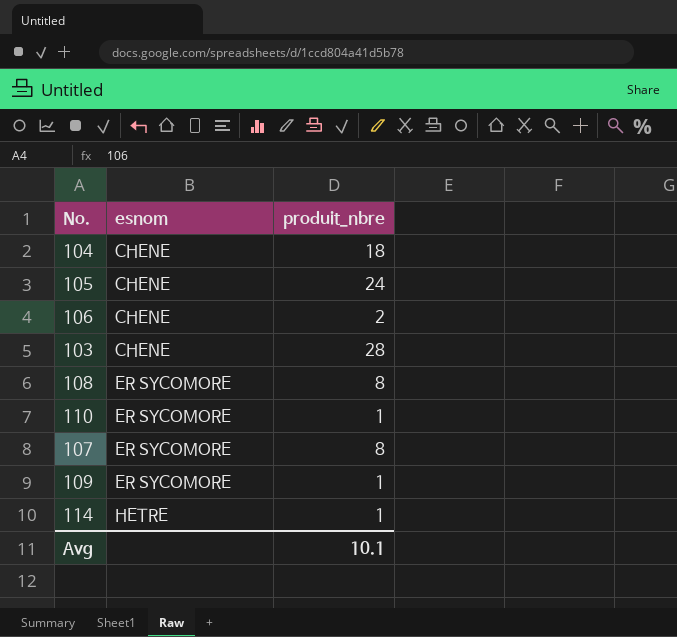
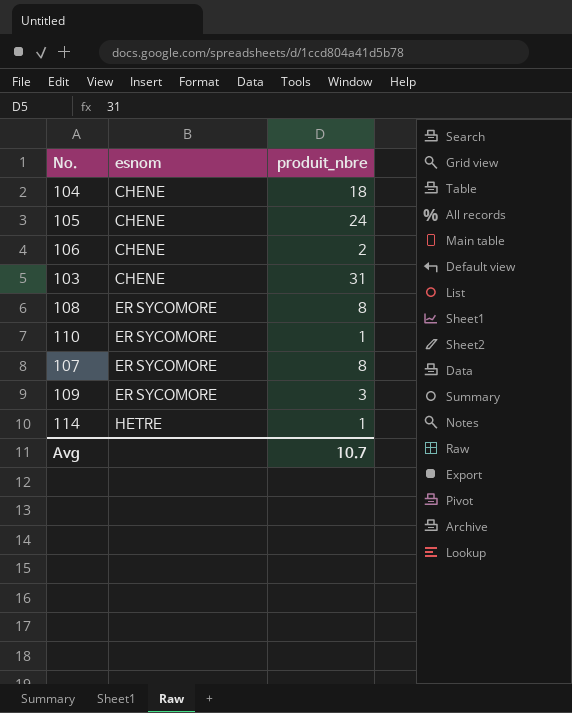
103 | produit_nbre: 28 -> 31
109 | produit_nbre: 1 -> 3
Avg | produit_nbre: 10.1 -> 10.7

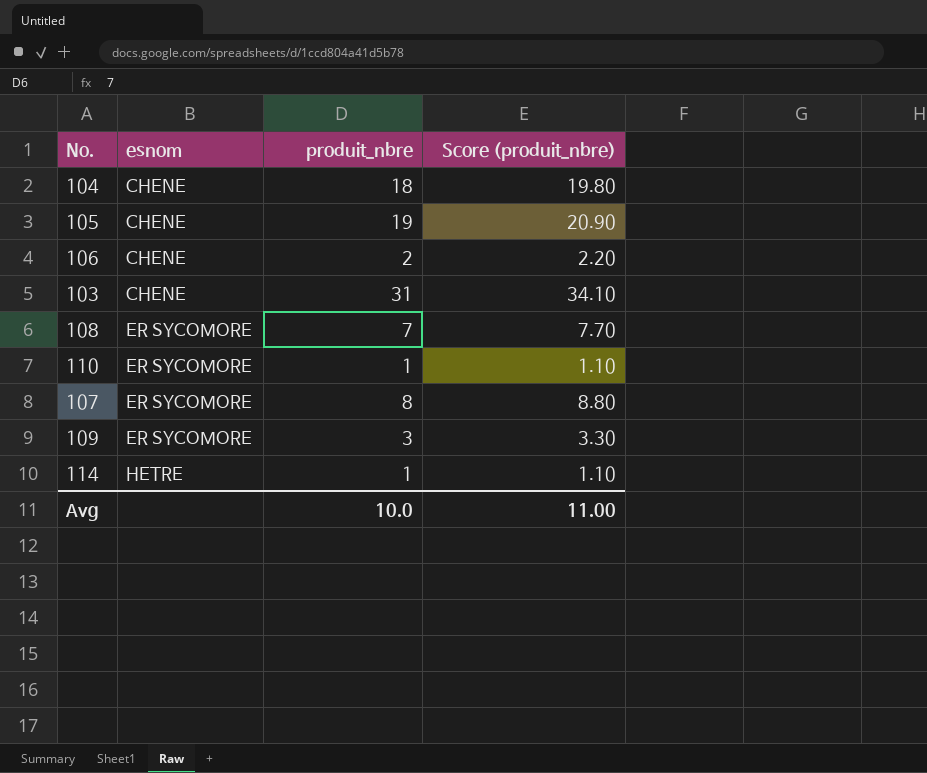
column Score (produit_nbre) | formula: none -> [produit_nbre] * 1.1
105 | produit_nbre: 24 -> 19
108 | produit_nbre: 8 -> 7
Avg | produit_nbre: 10.7 -> 10.0

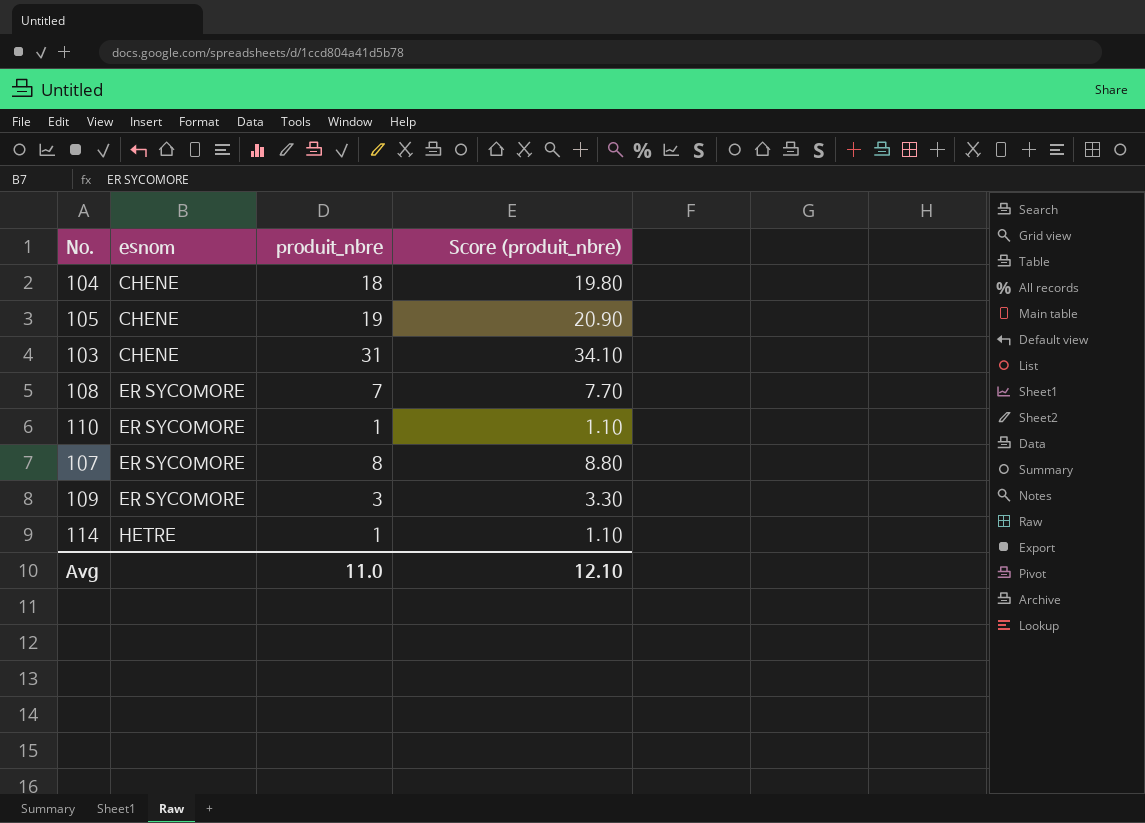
row 106: CHENE | 2 | 2.20 -> none
Avg | produit_nbre: 10.0 -> 11.0
Avg | Score (produit_nbre): 11.00 -> 12.10

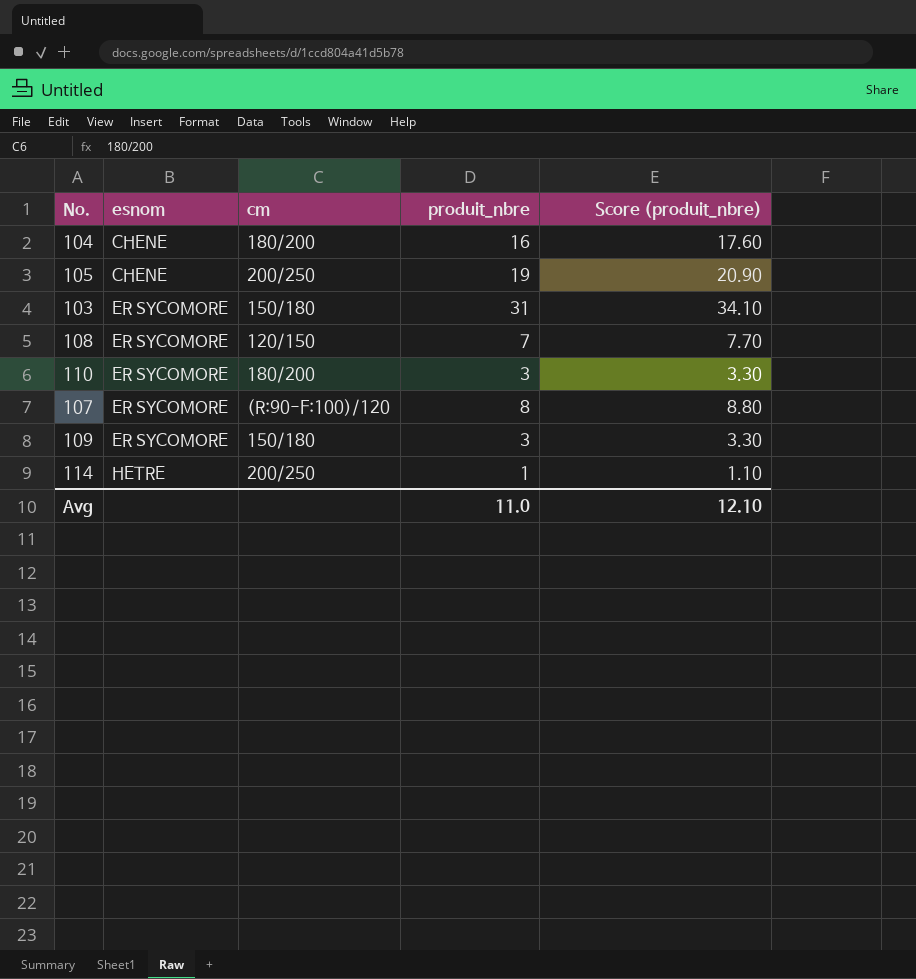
column cm | position: none -> 3
104 | produit_nbre: 18 -> 16
104 | Score (produit_nbre): 19.80 -> 17.60
103 | esnom: CHENE -> ER SYCOMORE
110 | produit_nbre: 1 -> 3
110 | Score (produit_nbre): 1.10 -> 3.30

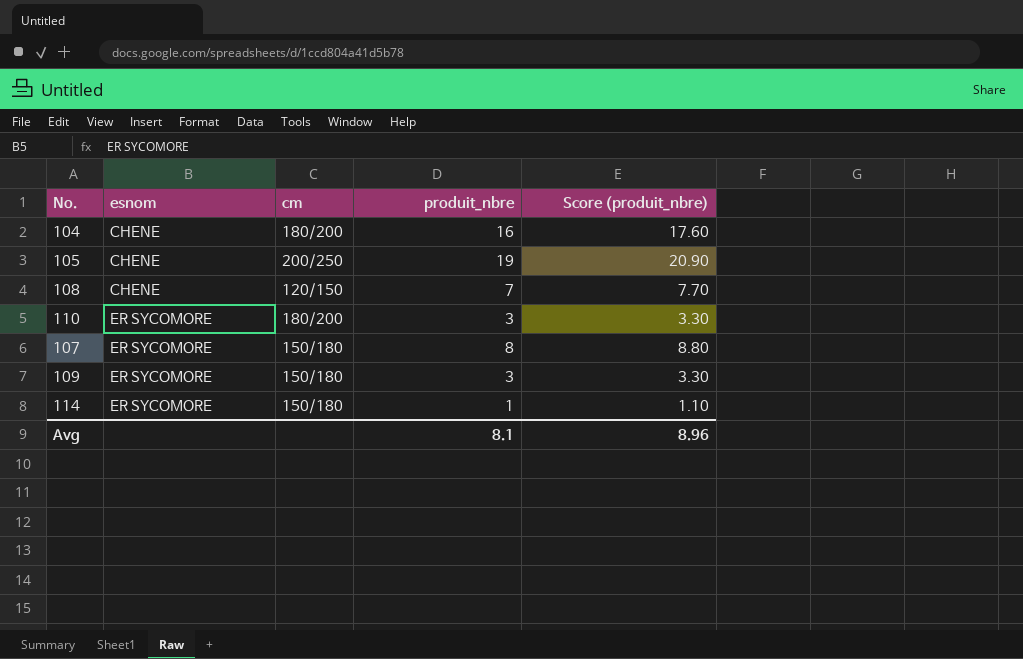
row 103: ER SYCOMORE | 150/180 | 31 | 34.10 -> none
108 | esnom: ER SYCOMORE -> CHENE
107 | cm: (R:90-F:100)/120 -> 150/180
114 | esnom: HETRE -> ER SYCOMORE
114 | cm: 200/250 -> 150/180
Avg | produit_nbre: 11.0 -> 8.1
Avg | Score (produit_nbre): 12.10 -> 8.96

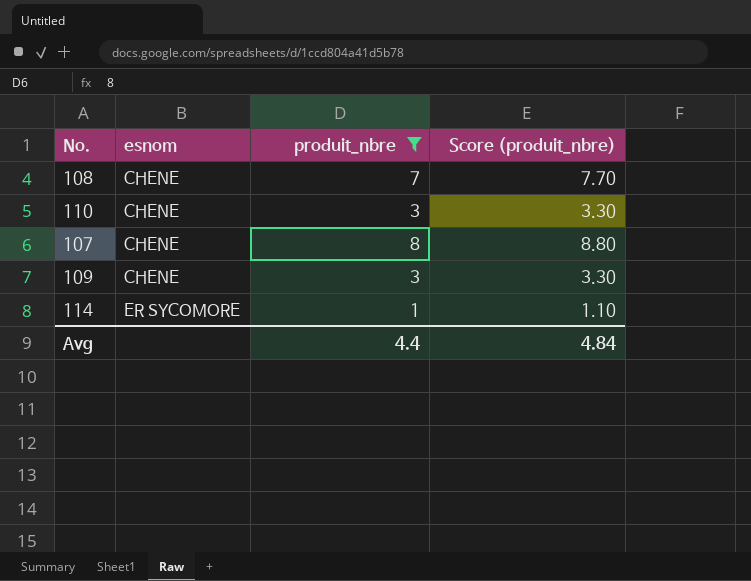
filter: none -> produit_nbre <= 8
column cm | position: 3 -> none
110 | esnom: ER SYCOMORE -> CHENE
107 | esnom: ER SYCOMORE -> CHENE
109 | esnom: ER SYCOMORE -> CHENE
Avg | produit_nbre: 8.1 -> 4.4
Avg | Score (produit_nbre): 8.96 -> 4.84

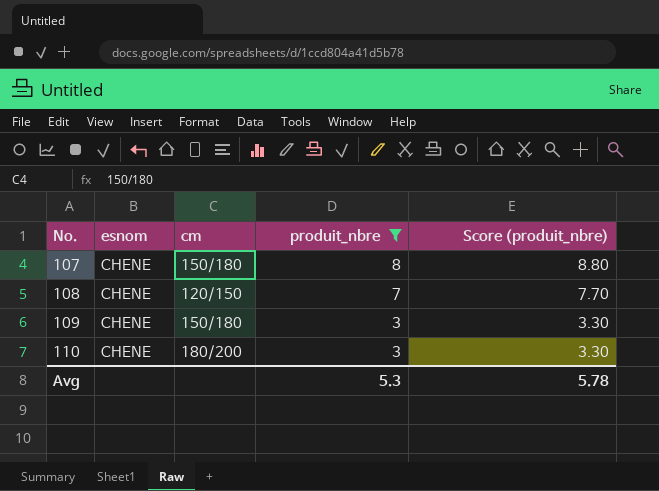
row order: esnom ascending -> No. ascending
column cm | position: none -> 3
row 114: ER SYCOMORE | 1 | 1.10 -> none
Avg | produit_nbre: 4.4 -> 5.3
Avg | Score (produit_nbre): 4.84 -> 5.78

